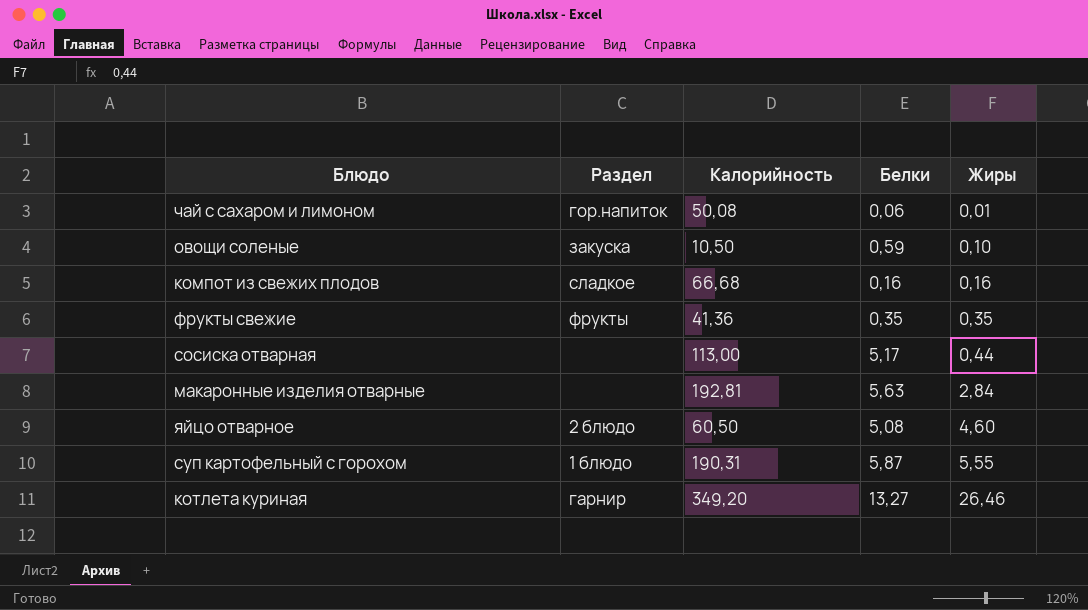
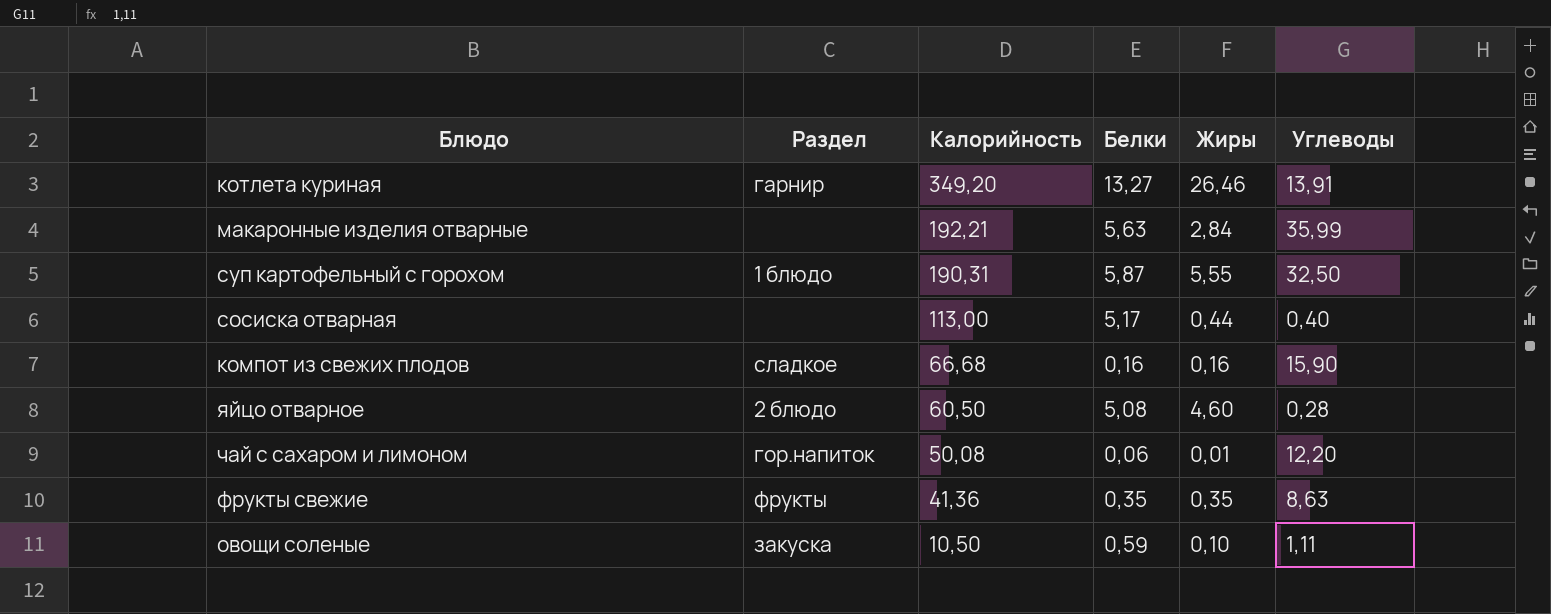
row order: Жиры ascending -> Калорийность descending
column Углеводы | position: none -> 6
макаронные изделия отварные | Калорийность: 192,81 -> 192,21

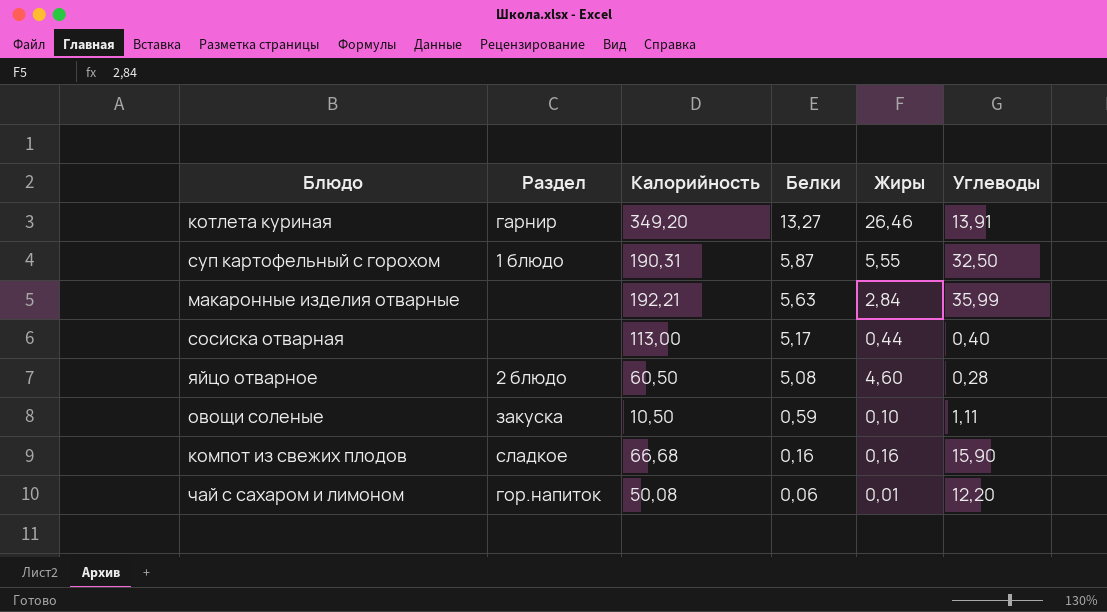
row order: Калорийность descending -> Белки descending
row фрукты свежие: фрукты | 41,36 | 0,35 | 0,35 | 8,63 -> none

